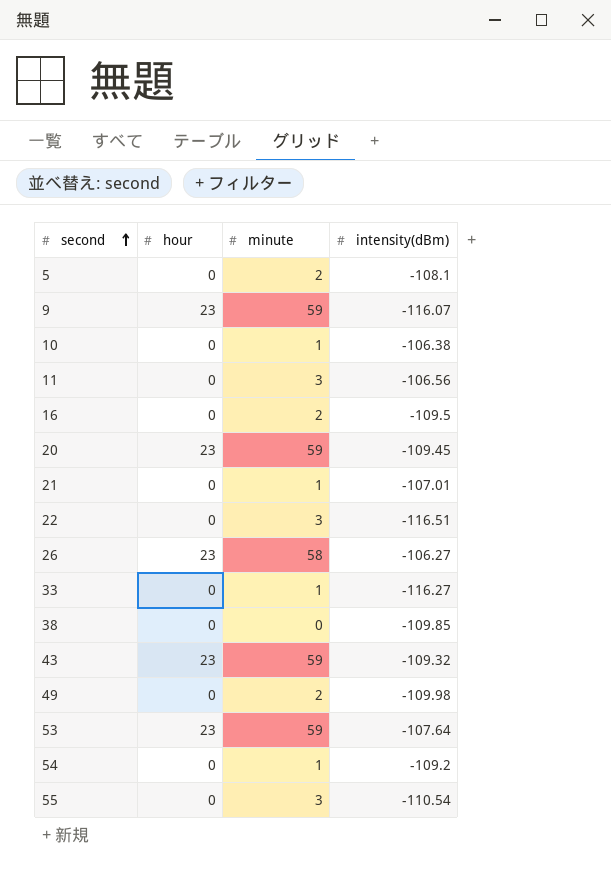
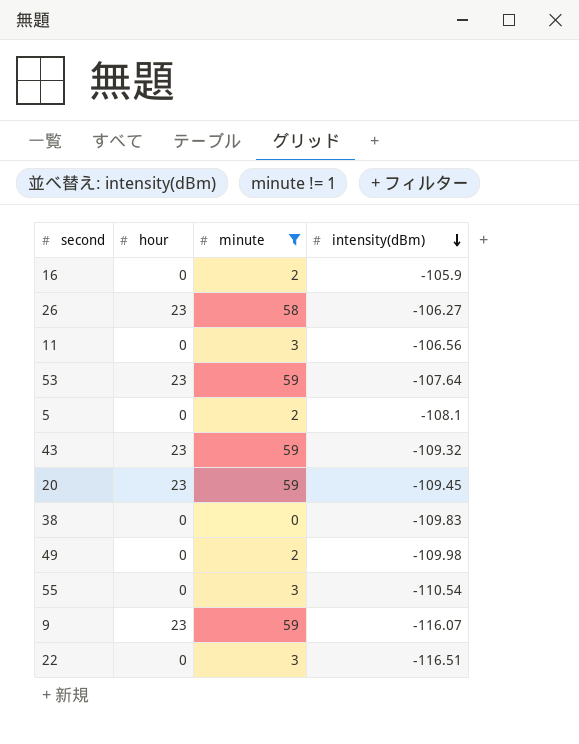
filter: none -> minute != 1
row order: second ascending -> intensity(dBm) descending
16 | intensity(dBm): -109.5 -> -105.9
38 | intensity(dBm): -109.85 -> -109.83

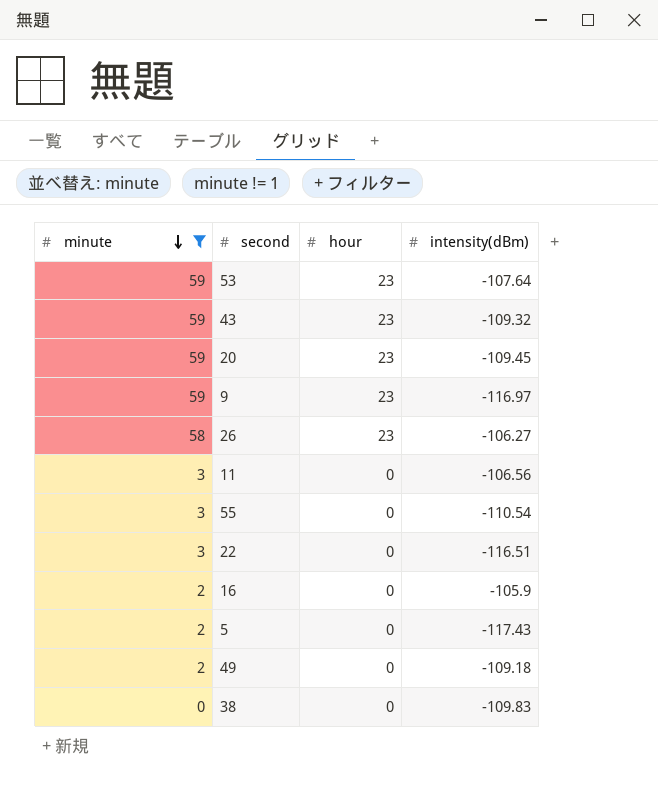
row order: intensity(dBm) descending -> minute descending
column minute | position: 3 -> 1
9 | intensity(dBm): -116.07 -> -116.97
5 | intensity(dBm): -108.1 -> -117.43
49 | intensity(dBm): -109.98 -> -109.18

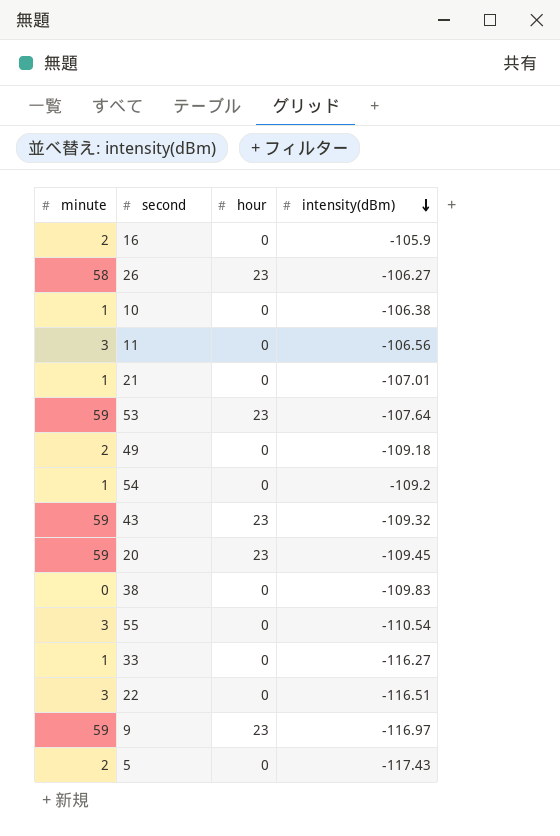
filter: minute != 1 -> none
row order: minute descending -> intensity(dBm) descending

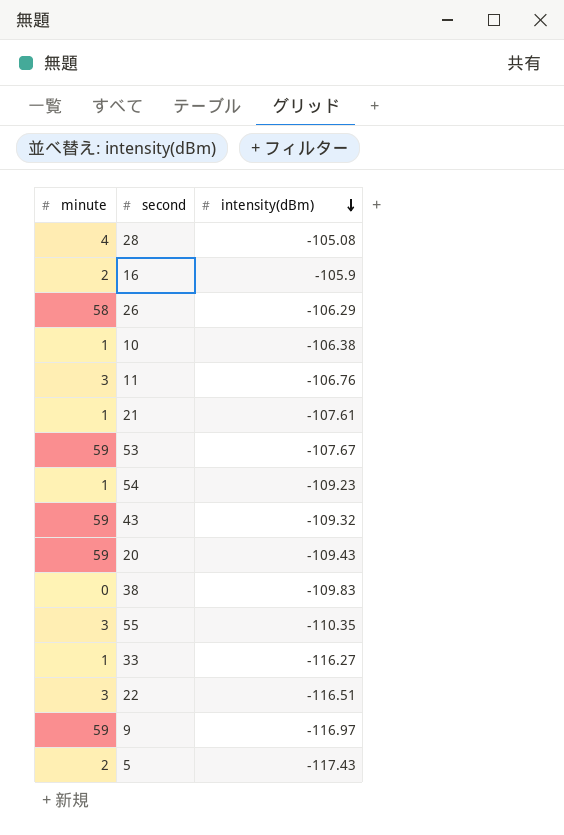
column hour | position: 3 -> none
row 49: 2 | 0 | -109.18 -> none
row 28: none -> 4 | -105.08
26 | intensity(dBm): -106.27 -> -106.29
11 | intensity(dBm): -106.56 -> -106.76
21 | intensity(dBm): -107.01 -> -107.61
53 | intensity(dBm): -107.64 -> -107.67
54 | intensity(dBm): -109.2 -> -109.23
20 | intensity(dBm): -109.45 -> -109.43
55 | intensity(dBm): -110.54 -> -110.35

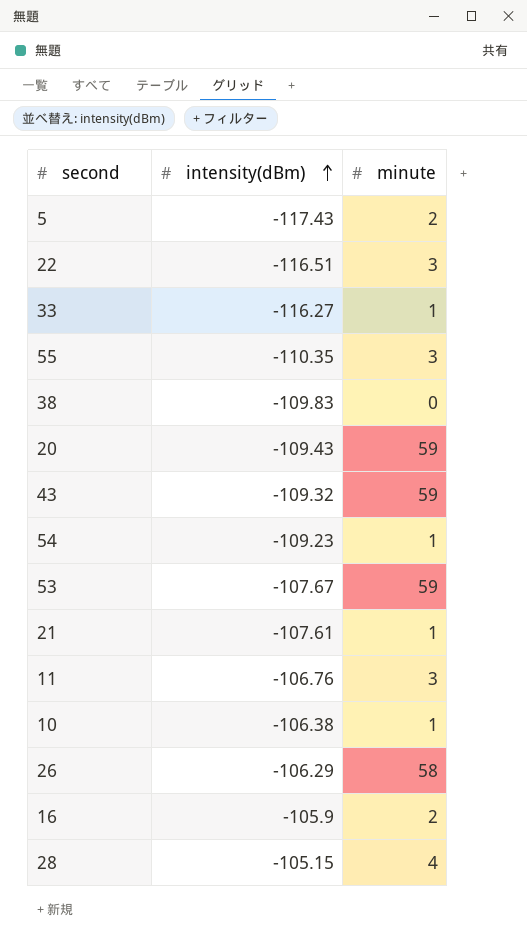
row order: intensity(dBm) descending -> intensity(dBm) ascending
column minute | position: 1 -> 3
row 9: 59 | -116.97 -> none
28 | intensity(dBm): -105.08 -> -105.15

